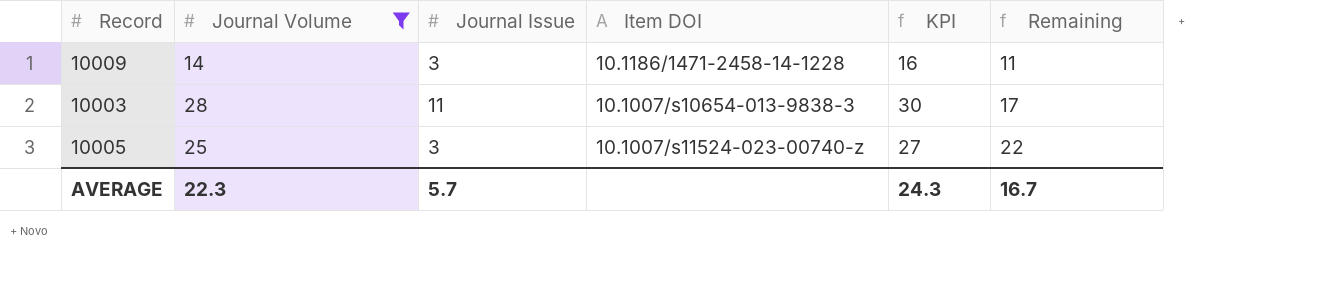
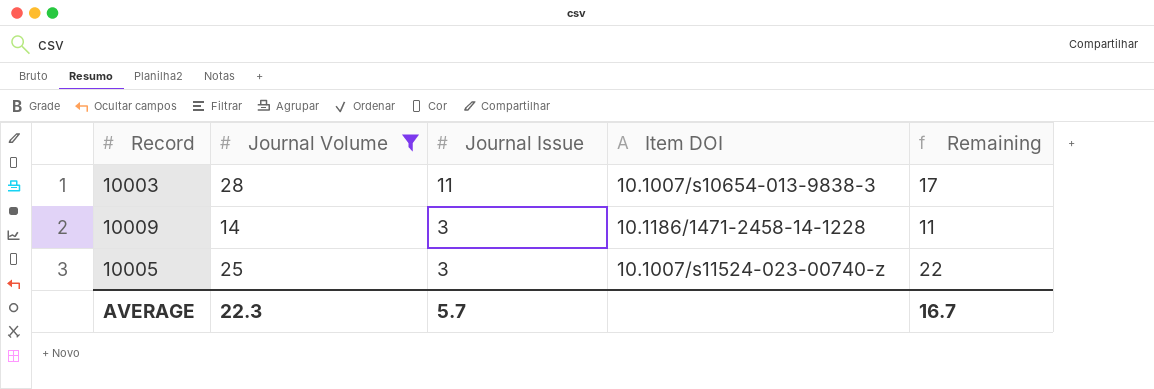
row order: Remaining ascending -> Journal Issue descending
column KPI | formula: [Journal Volume] + 2 -> none

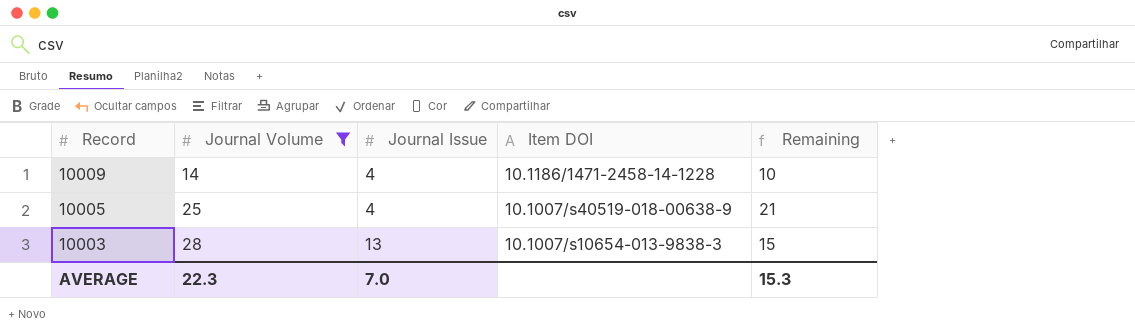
row order: Journal Issue descending -> Record descending
10009 | Journal Issue: 3 -> 4
10009 | Remaining: 11 -> 10
10005 | Journal Issue: 3 -> 4
10005 | Item DOI: 10.1007/s11524-023-00740-z -> 10.1007/s40519-018-00638-9
10005 | Remaining: 22 -> 21
10003 | Journal Issue: 11 -> 13
10003 | Remaining: 17 -> 15
AVERAGE | Journal Issue: 5.7 -> 7.0
AVERAGE | Remaining: 16.7 -> 15.3

